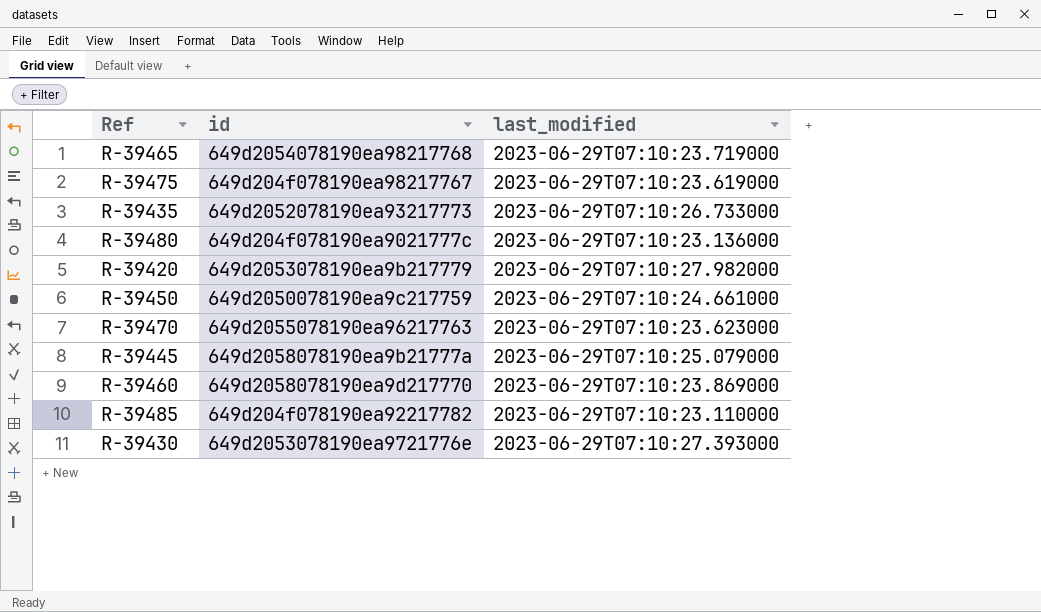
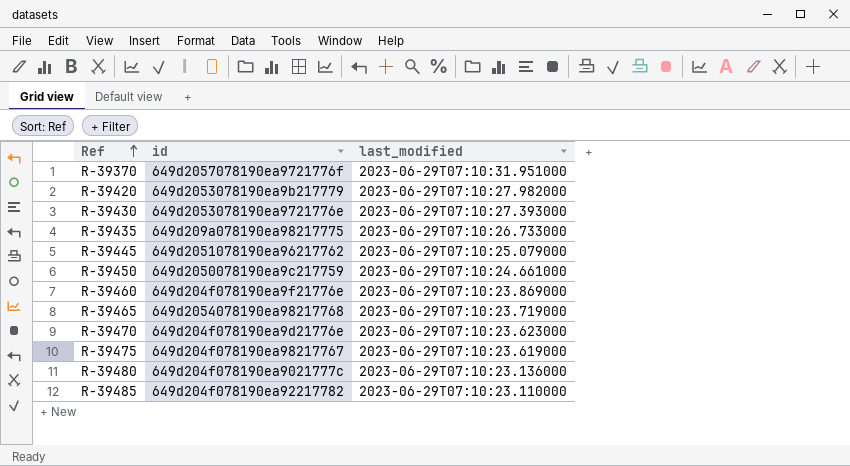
row order: none -> Ref ascending
row R-39370: none -> 649d2057078190ea9721776f | 2023-06-29T07:10:31.951000
R-39435 | id: 649d2052078190ea93217773 -> 649d209a078190ea98217775
R-39445 | id: 649d2058078190ea9b21777a -> 649d2051078190ea96217762
R-39460 | id: 649d2058078190ea9d217770 -> 649d204f078190ea9f21776e
R-39470 | id: 649d2055078190ea96217763 -> 649d204f078190ea9d21776e

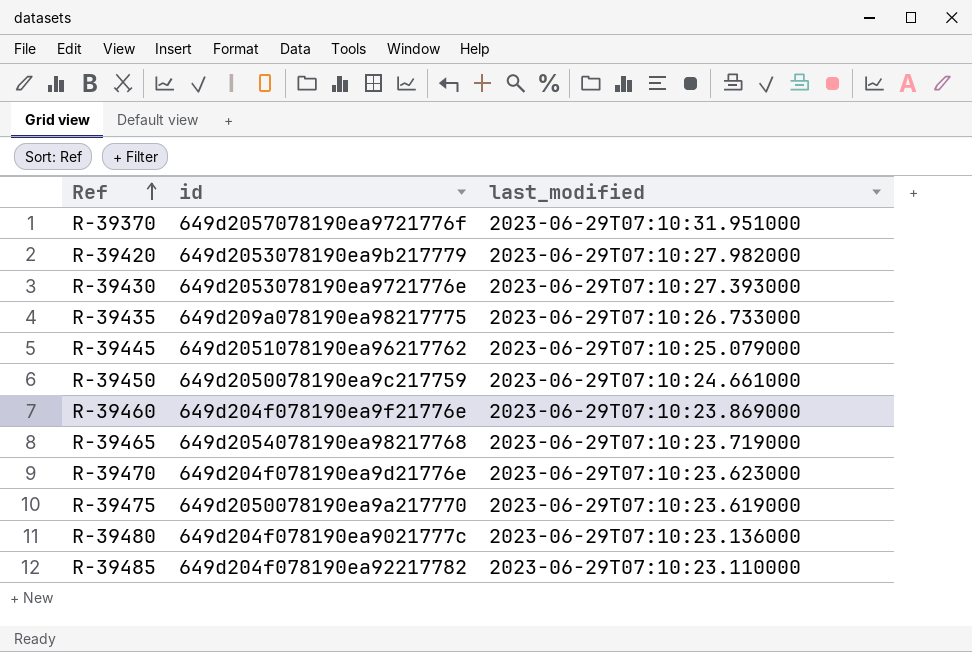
R-39475 | id: 649d204f078190ea98217767 -> 649d2050078190ea9a217770

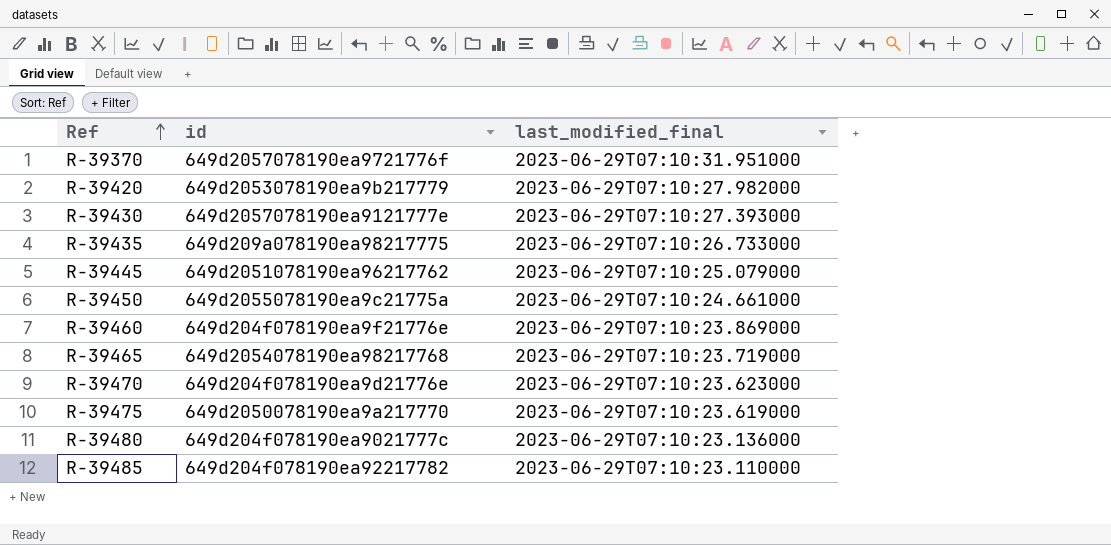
column name: last_modified -> last_modified_final
R-39430 | id: 649d2053078190ea9721776e -> 649d2057078190ea9121777e
R-39450 | id: 649d2050078190ea9c217759 -> 649d2055078190ea9c21775a

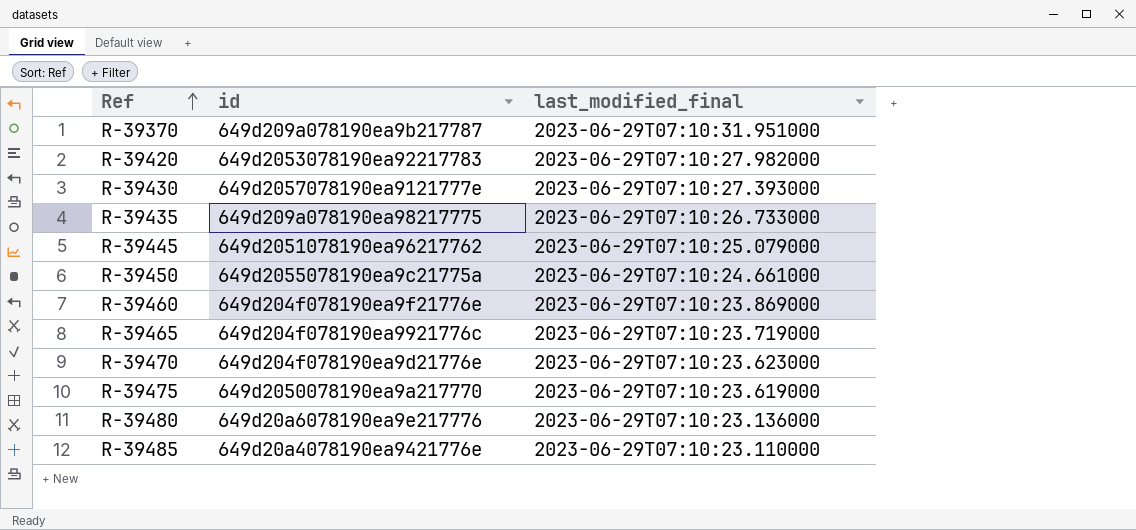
R-39370 | id: 649d2057078190ea9721776f -> 649d209a078190ea9b217787
R-39420 | id: 649d2053078190ea9b217779 -> 649d2053078190ea92217783
R-39465 | id: 649d2054078190ea98217768 -> 649d204f078190ea9921776c
R-39480 | id: 649d204f078190ea9021777c -> 649d20a6078190ea9e217776
R-39485 | id: 649d204f078190ea92217782 -> 649d20a4078190ea9421776e

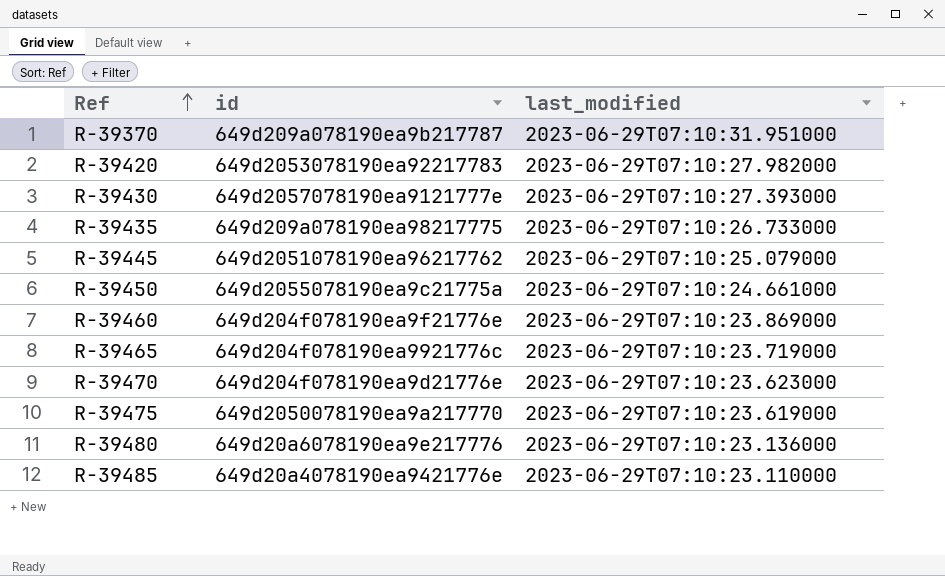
column name: last_modified_final -> last_modified

